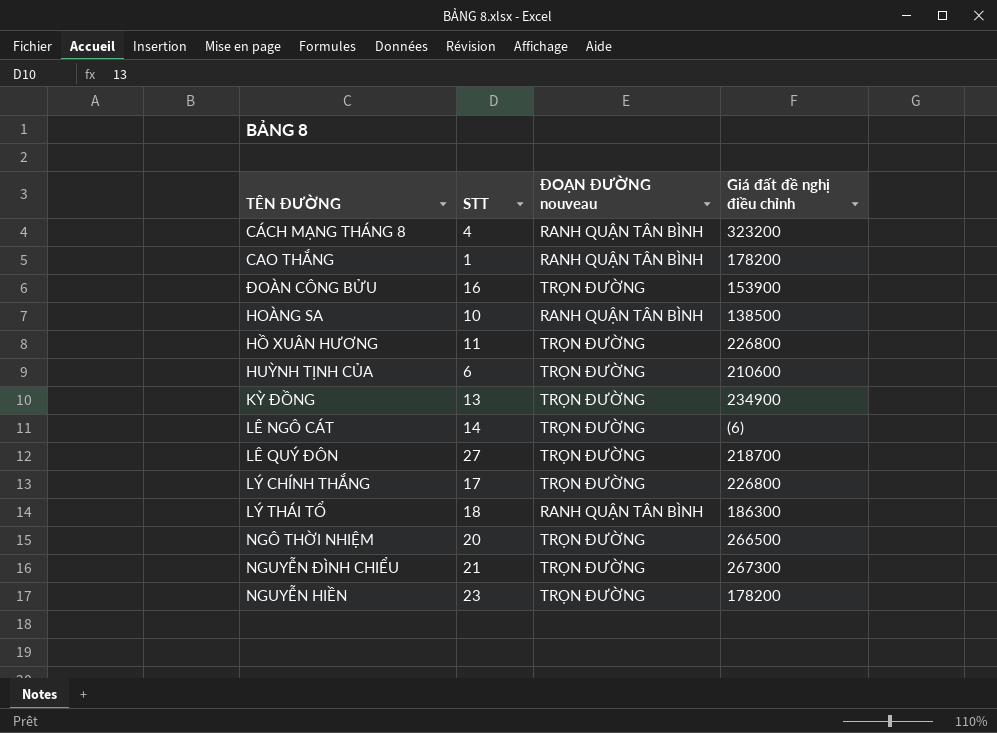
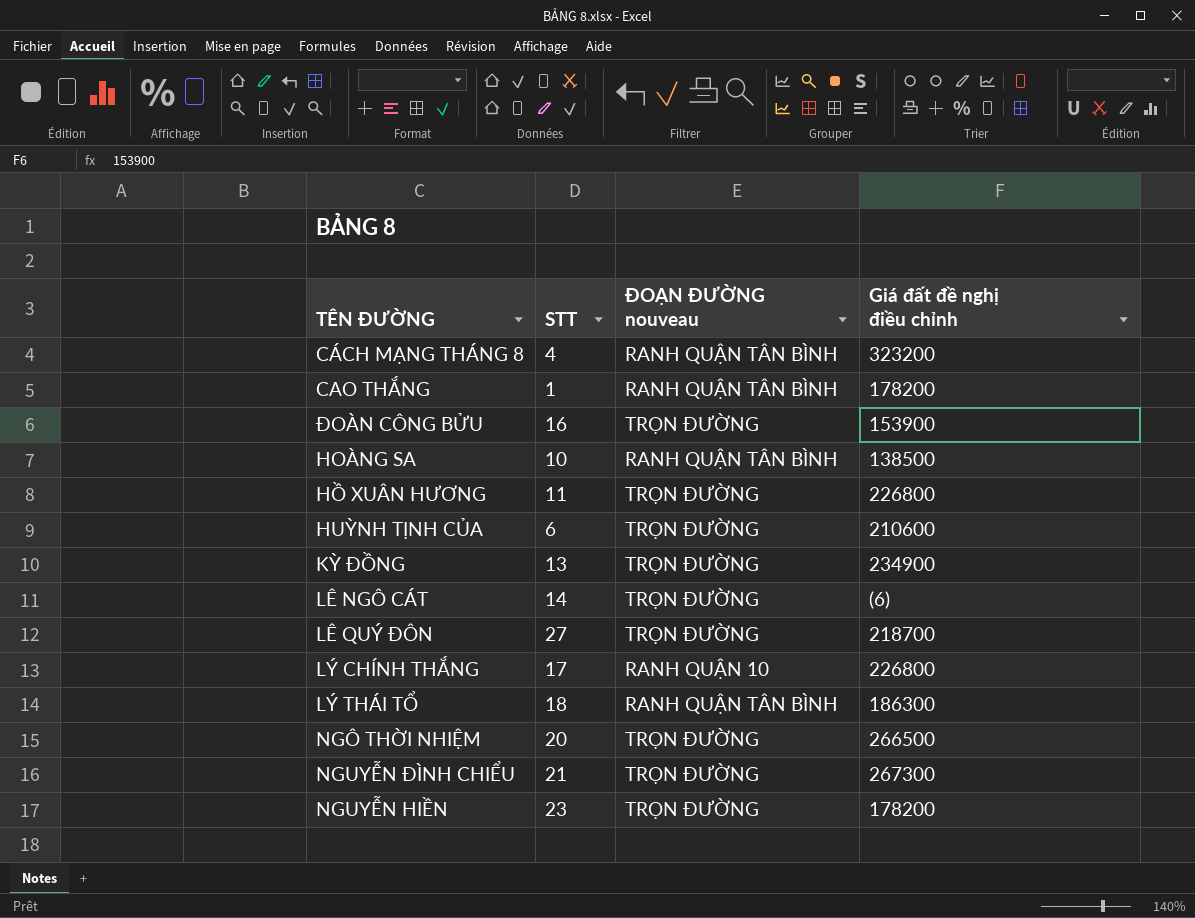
LÝ CHÍNH THẮNG | ĐOẠN ĐƯỜNG nouveau: TRỌN ĐƯỜNG -> RANH QUẬN 10

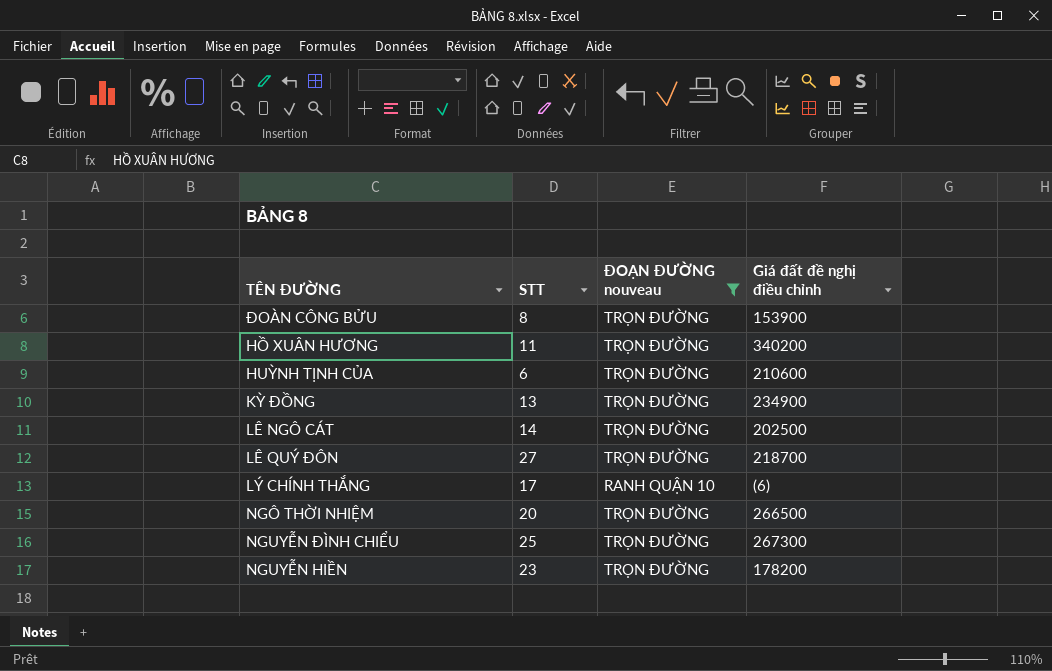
filter: none -> ĐOẠN ĐƯỜNG nouveau != RANH QUẬN TÂN BÌNH
ĐOÀN CÔNG BỬU | STT: 16 -> 8
HỒ XUÂN HƯƠNG | Giá đất đề nghị điều chỉnh: 226800 -> 340200
LÊ NGÔ CÁT | Giá đất đề nghị điều chỉnh: (6) -> 202500
LÝ CHÍNH THẮNG | Giá đất đề nghị điều chỉnh: 226800 -> (6)
NGUYỄN ĐÌNH CHIỂU | STT: 21 -> 25

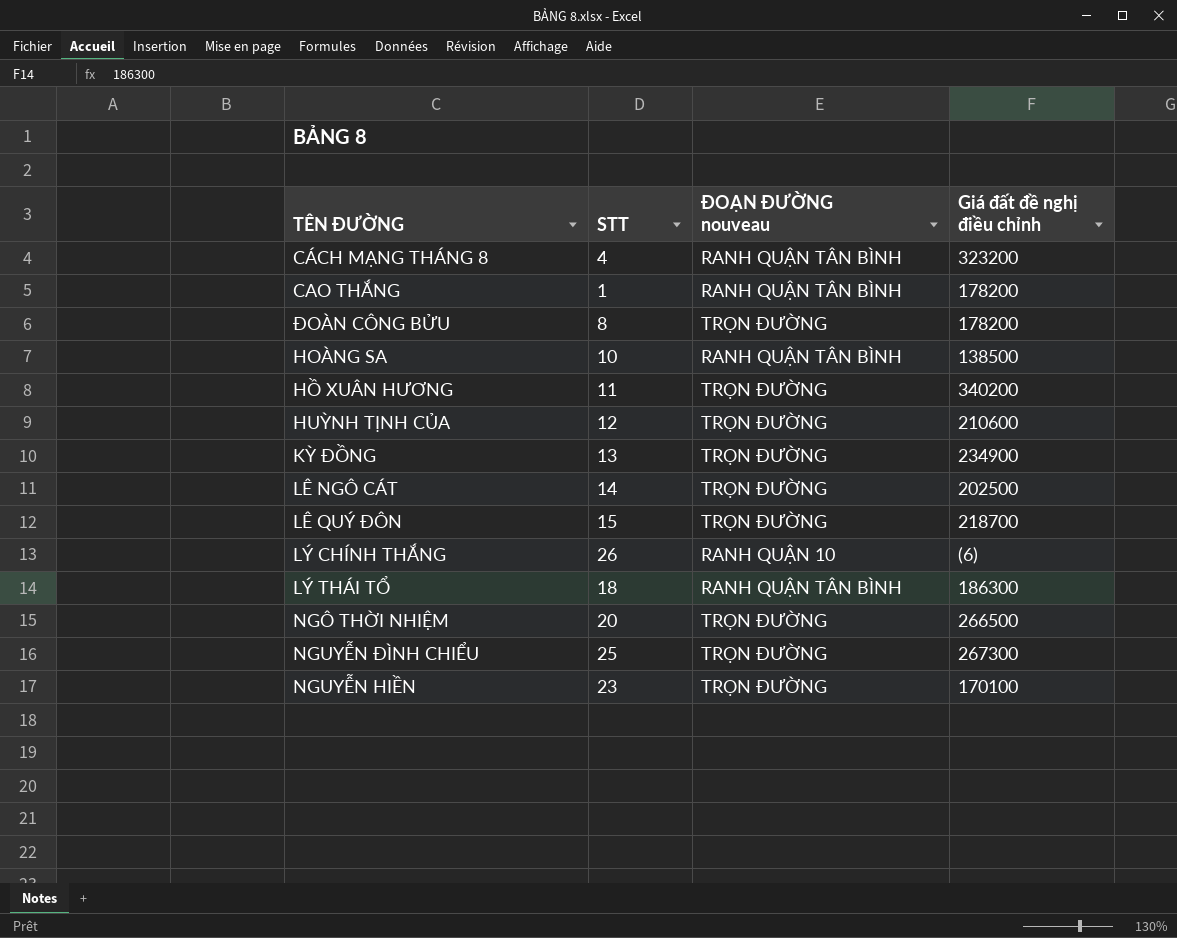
filter: ĐOẠN ĐƯỜNG nouveau != RANH QUẬN TÂN BÌNH -> none
ĐOÀN CÔNG BỬU | Giá đất đề nghị điều chỉnh: 153900 -> 178200
HUỲNH TỊNH CỦA | STT: 6 -> 12
LÊ QUÝ ĐÔN | STT: 27 -> 15
LÝ CHÍNH THẮNG | STT: 17 -> 26
NGUYỄN HIỀN | Giá đất đề nghị điều chỉnh: 178200 -> 170100

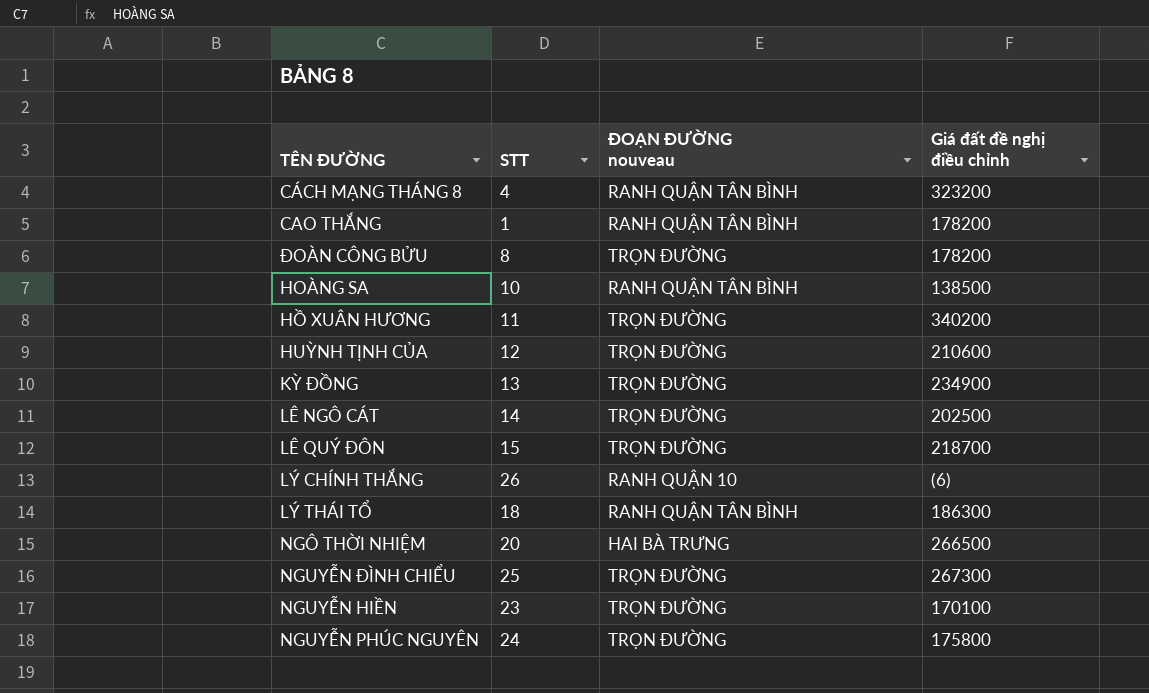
NGÔ THỜI NHIỆM | ĐOẠN ĐƯỜNG nouveau: TRỌN ĐƯỜNG -> HAI BÀ TRƯNG
row NGUYỄN PHÚC NGUYÊN: none -> 24 | TRỌN ĐƯỜNG | 175800

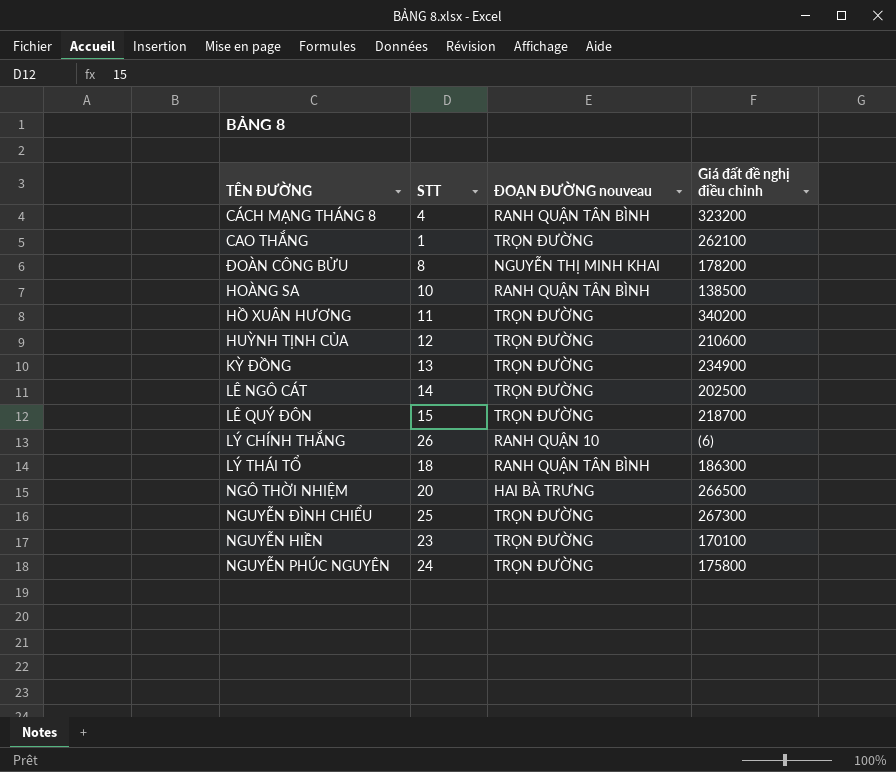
CAO THẮNG | ĐOẠN ĐƯỜNG nouveau: RANH QUẬN TÂN BÌNH -> TRỌN ĐƯỜNG
CAO THẮNG | Giá đất đề nghị điều chỉnh: 178200 -> 262100
ĐOÀN CÔNG BỬU | ĐOẠN ĐƯỜNG nouveau: TRỌN ĐƯỜNG -> NGUYỄN THỊ MINH KHAI

